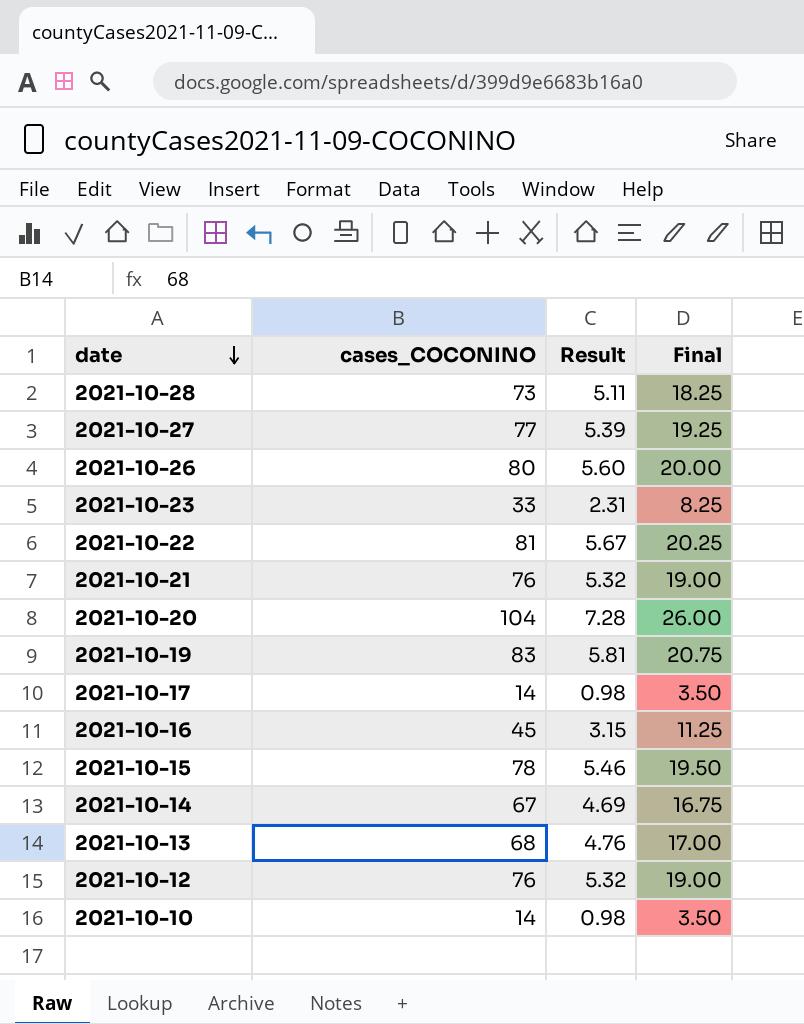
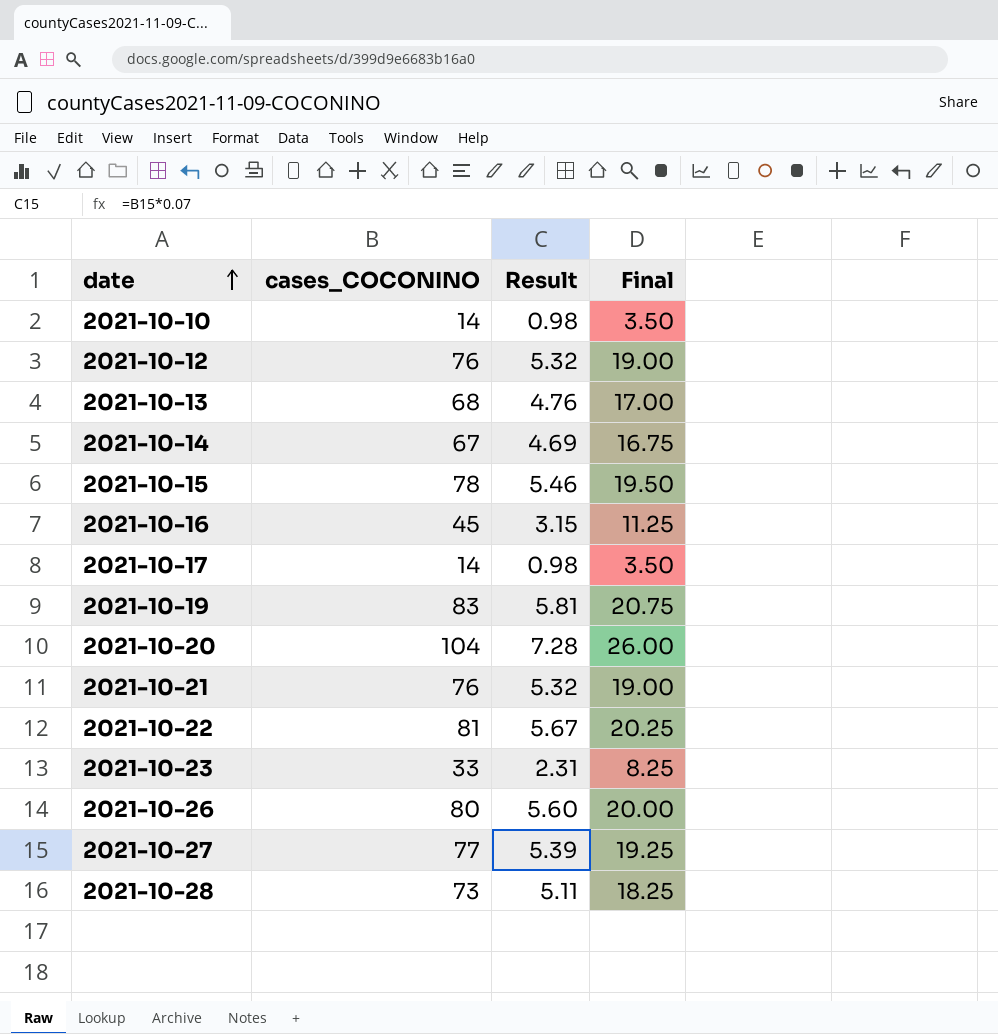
row order: date descending -> date ascending

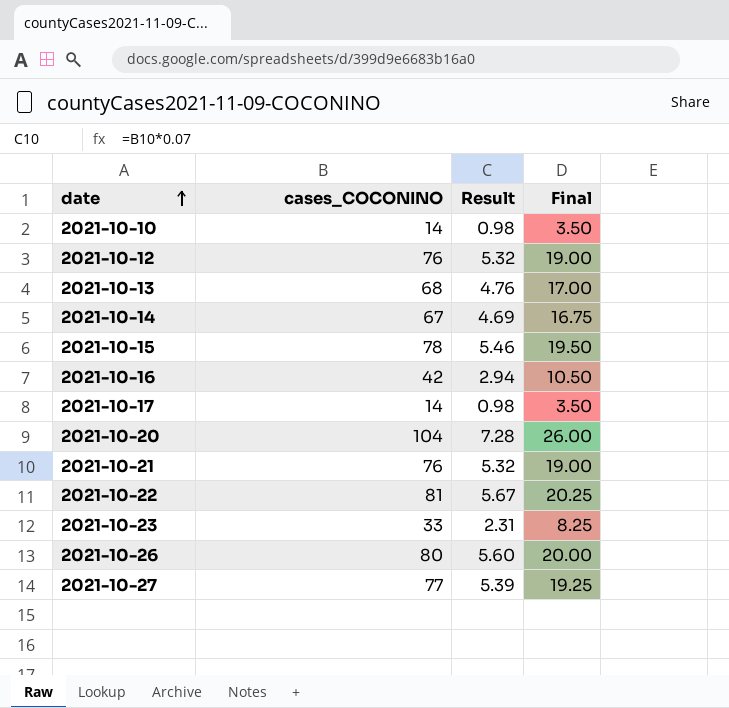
row 2021-10-19: 83 | 5.81 | 20.75 -> none
row 2021-10-28: 73 | 5.11 | 18.25 -> none
2021-10-16 | cases_COCONINO: 45 -> 42
2021-10-16 | Result: 3.15 -> 2.94
2021-10-16 | Final: 11.25 -> 10.50

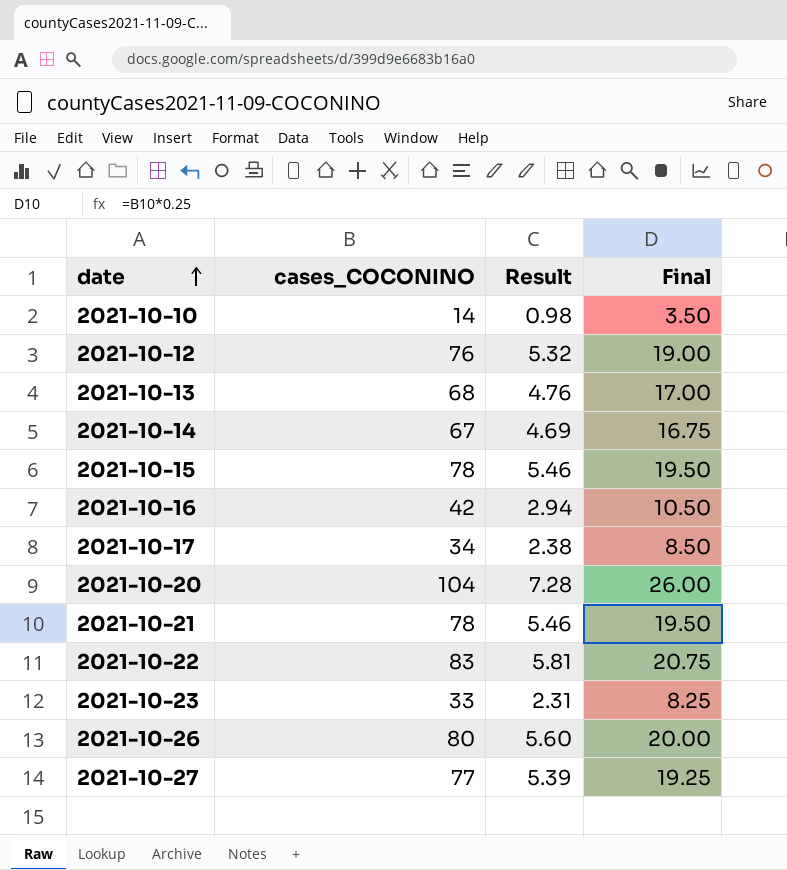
2021-10-17 | cases_COCONINO: 14 -> 34
2021-10-17 | Result: 0.98 -> 2.38
2021-10-17 | Final: 3.50 -> 8.50
2021-10-21 | cases_COCONINO: 76 -> 78
2021-10-21 | Result: 5.32 -> 5.46
2021-10-21 | Final: 19.00 -> 19.50
2021-10-22 | cases_COCONINO: 81 -> 83
2021-10-22 | Result: 5.67 -> 5.81
2021-10-22 | Final: 20.25 -> 20.75

